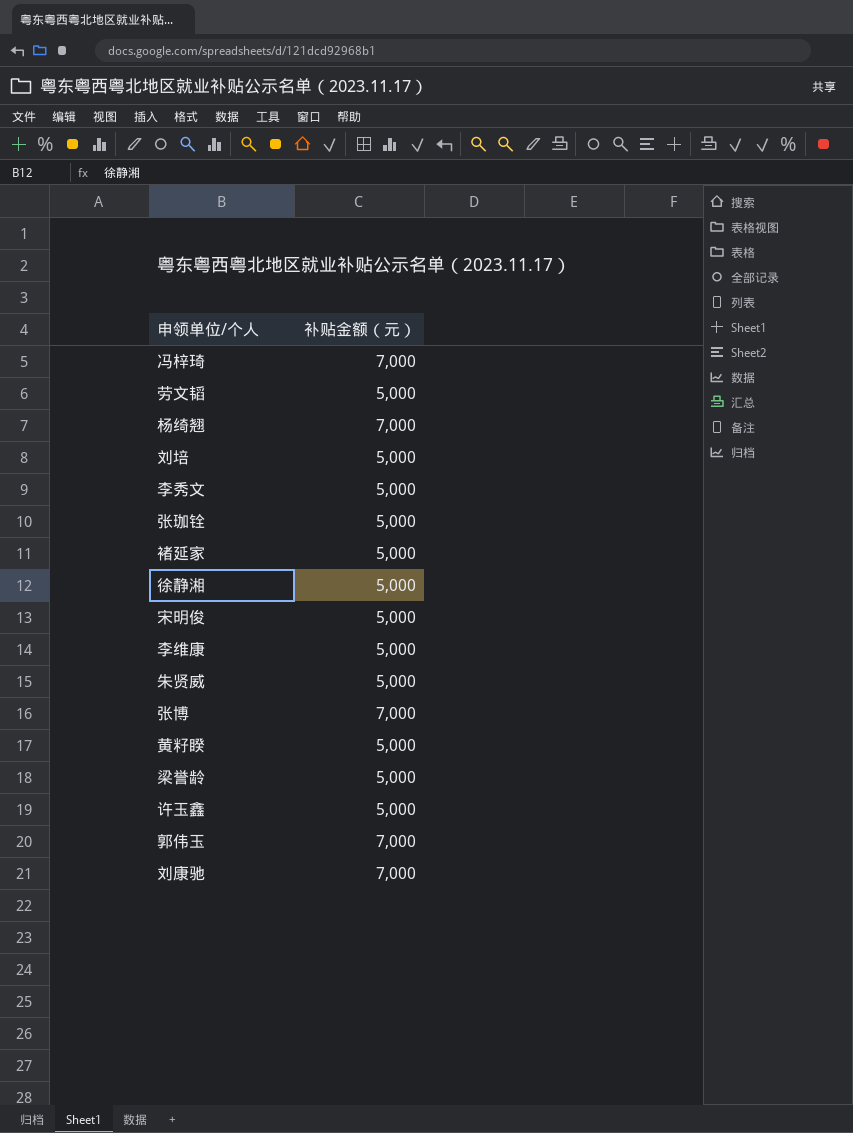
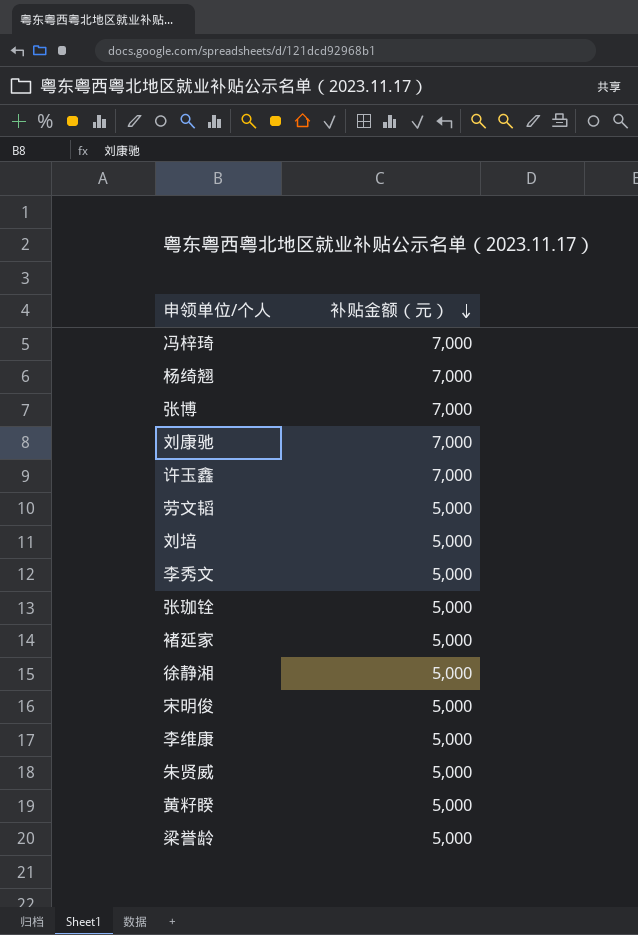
row order: none -> 补贴金额（元） descending
row 郭伟玉: 7,000 -> none
许玉鑫 | 补贴金额（元）: 5,000 -> 7,000

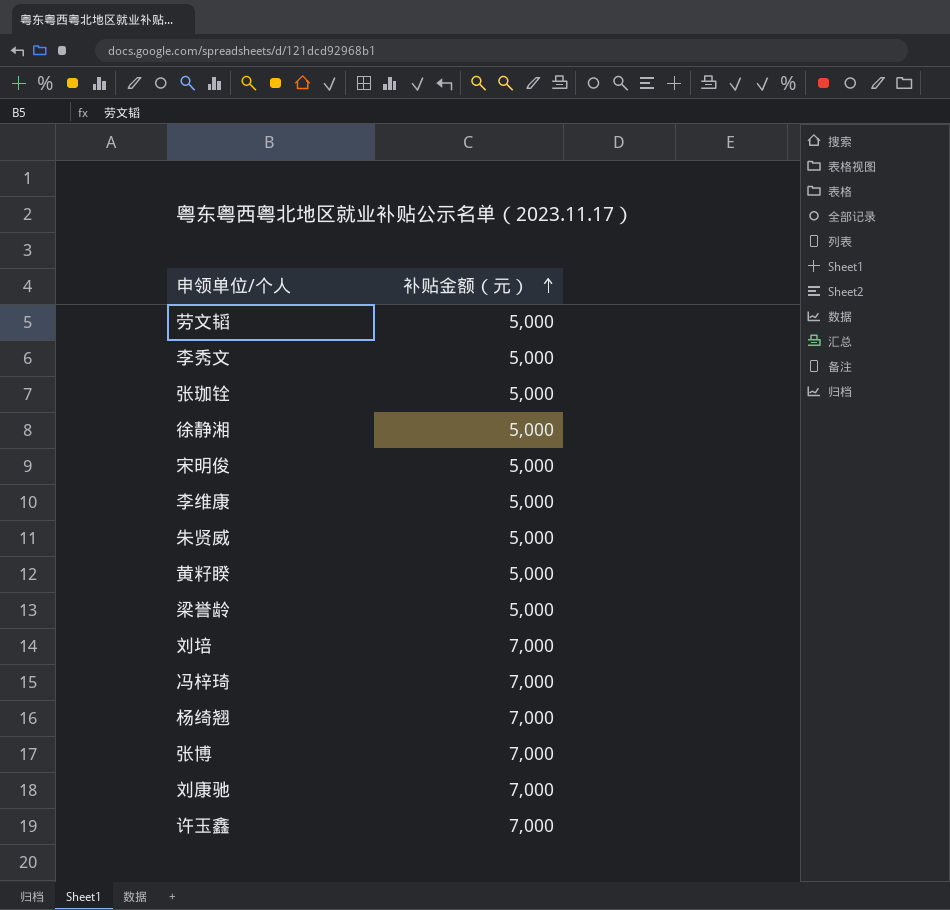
row order: 补贴金额（元） descending -> 补贴金额（元） ascending
row 褚延家: 5,000 -> none
刘培 | 补贴金额（元）: 5,000 -> 7,000

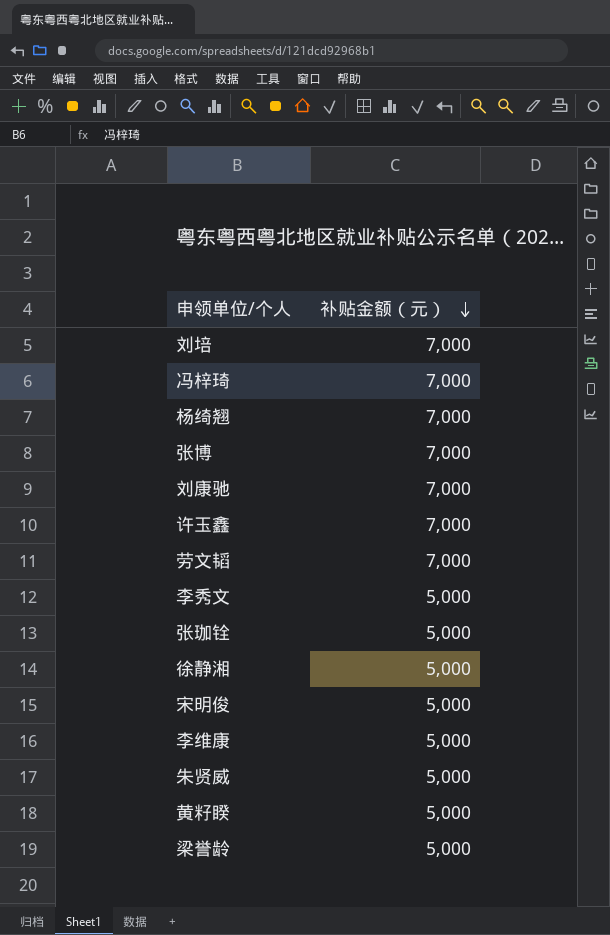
row order: 补贴金额（元） ascending -> 补贴金额（元） descending
劳文韬 | 补贴金额（元）: 5,000 -> 7,000

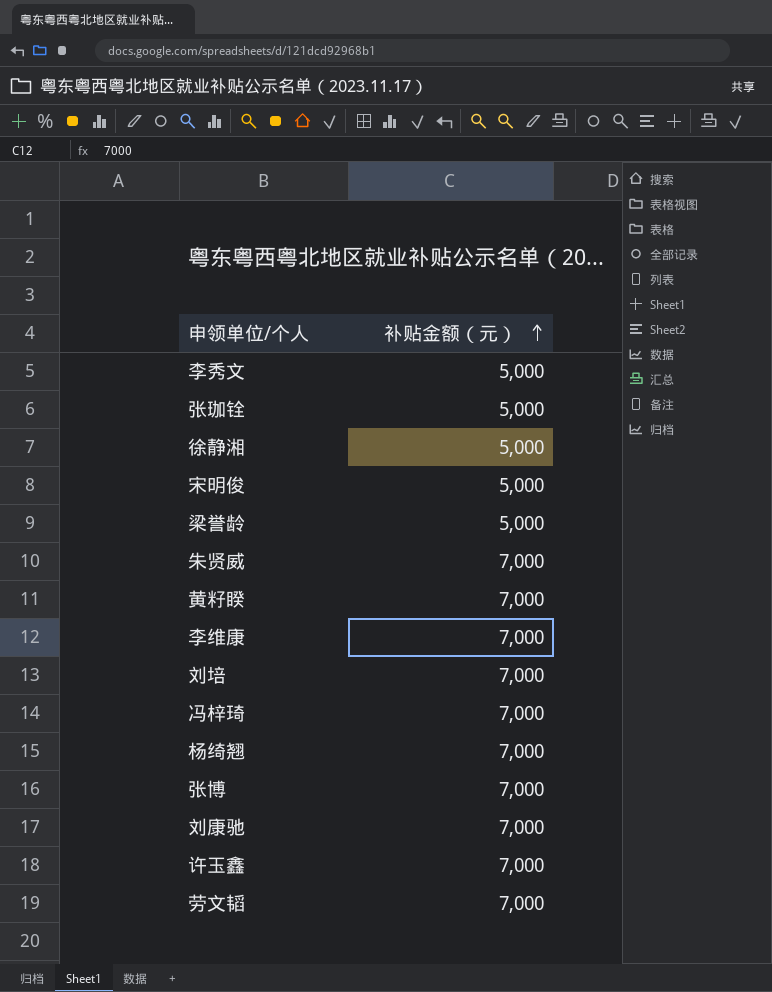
row order: 补贴金额（元） descending -> 补贴金额（元） ascending
朱贤威 | 补贴金额（元）: 5,000 -> 7,000
黄籽睽 | 补贴金额（元）: 5,000 -> 7,000
李维康 | 补贴金额（元）: 5,000 -> 7,000

